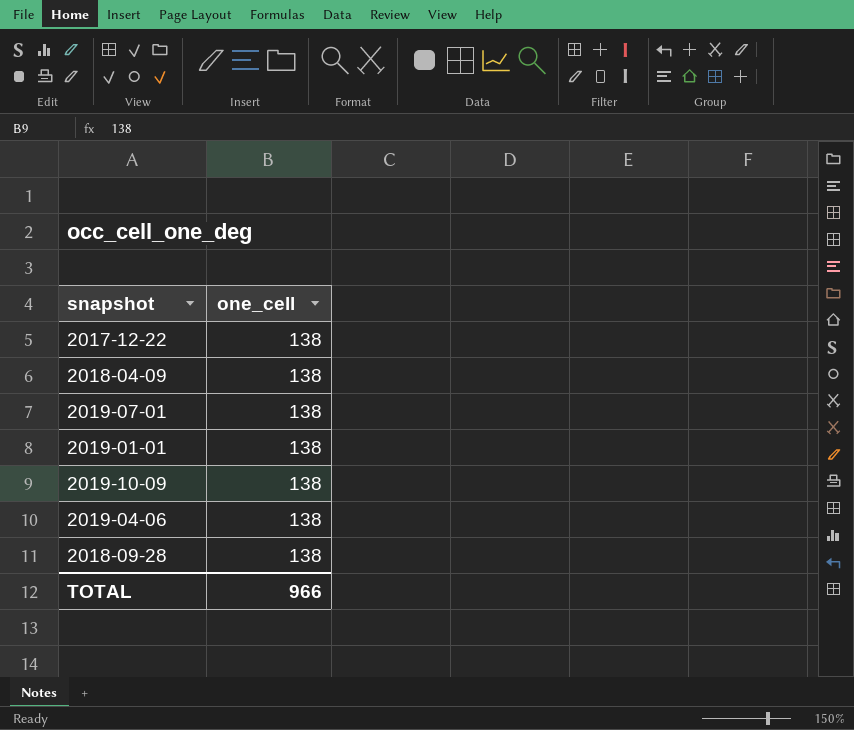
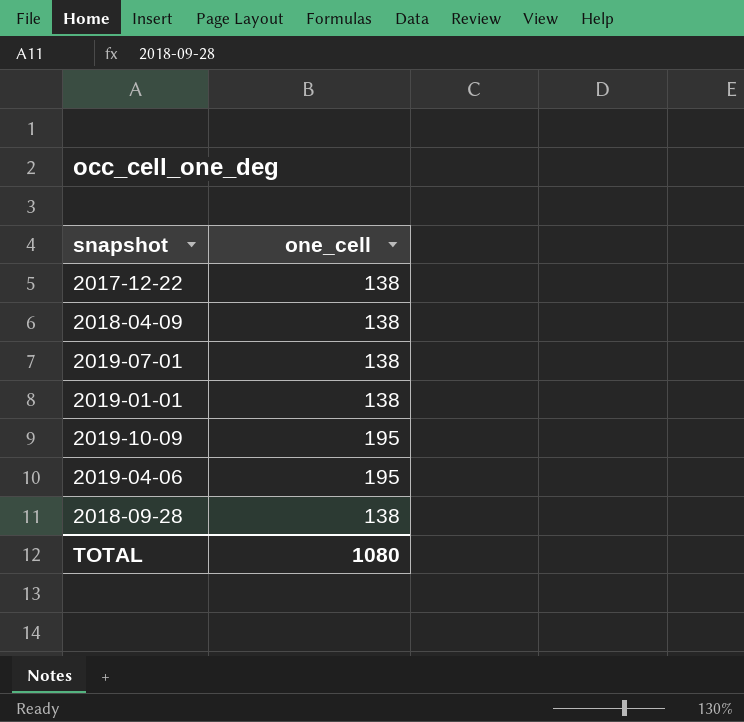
2019-10-09 | one_cell: 138 -> 195
2019-04-06 | one_cell: 138 -> 195
TOTAL | one_cell: 966 -> 1080

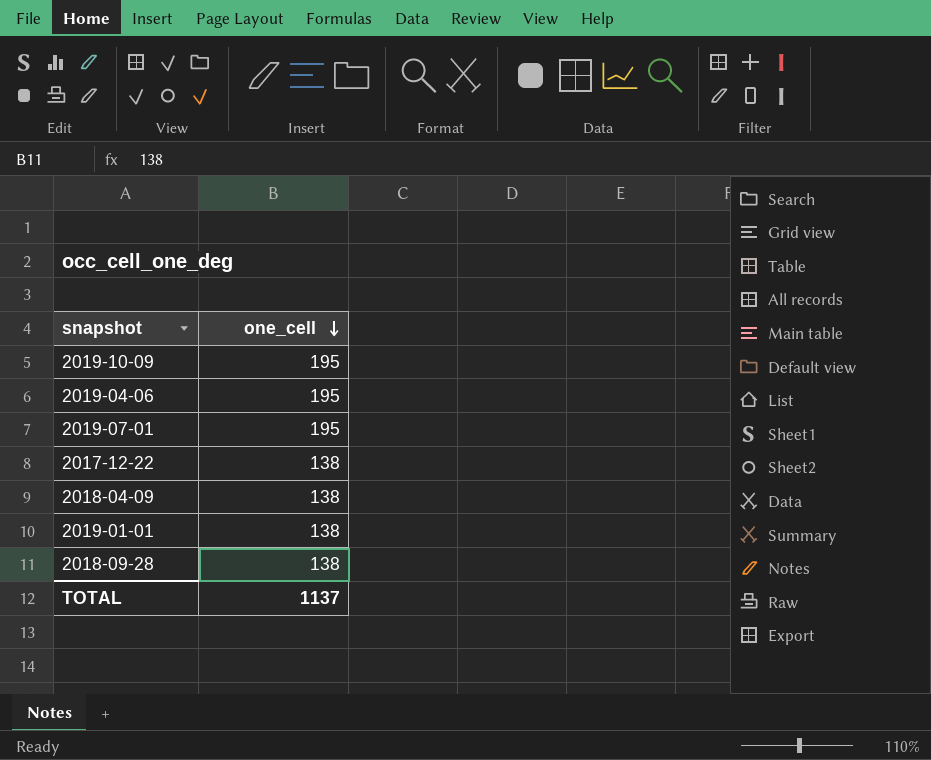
row order: none -> one_cell descending
2019-07-01 | one_cell: 138 -> 195
TOTAL | one_cell: 1080 -> 1137

